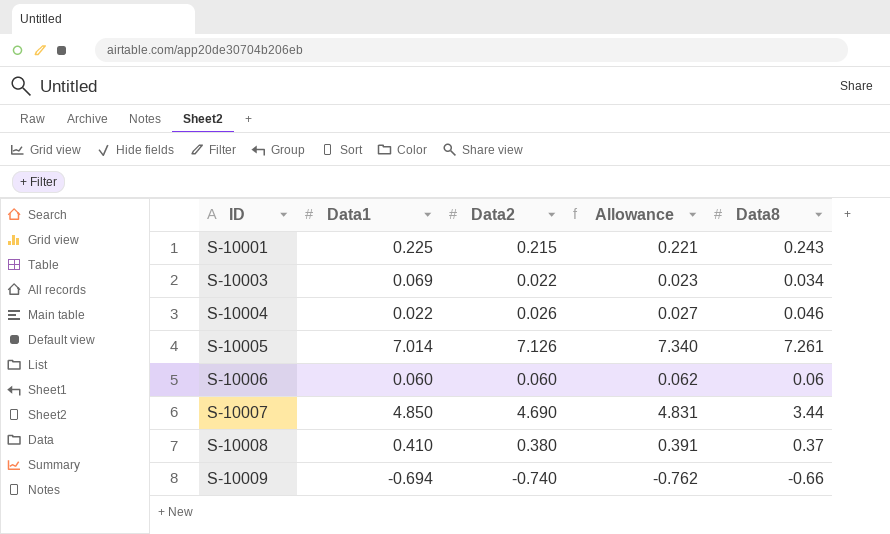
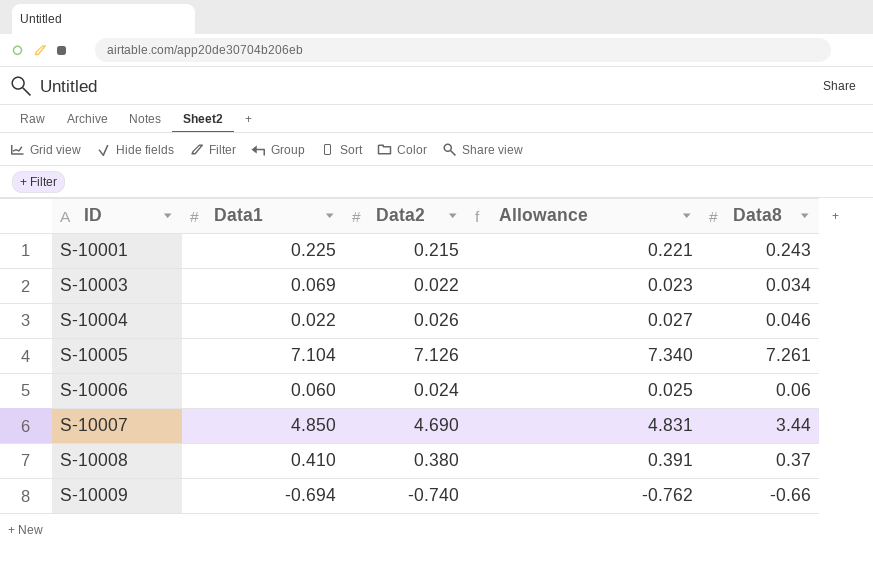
S-10005 | Data1: 7.014 -> 7.104
S-10006 | Data2: 0.060 -> 0.024
S-10006 | Allowance: 0.062 -> 0.025

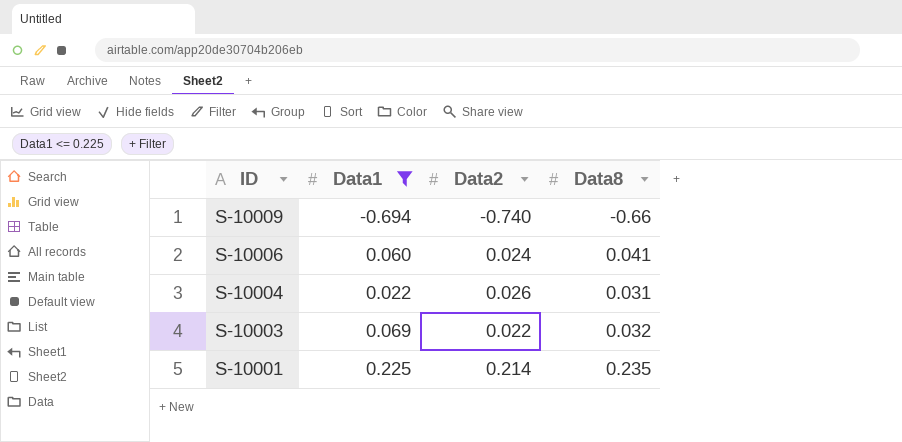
filter: none -> Data1 <= 0.225
row order: ID ascending -> ID descending
column Allowance | formula: [Data2] * 1.03 -> none
S-10006 | Data8: 0.06 -> 0.041
S-10004 | Data8: 0.046 -> 0.031
S-10003 | Data8: 0.034 -> 0.032
S-10001 | Data2: 0.215 -> 0.214
S-10001 | Data8: 0.243 -> 0.235

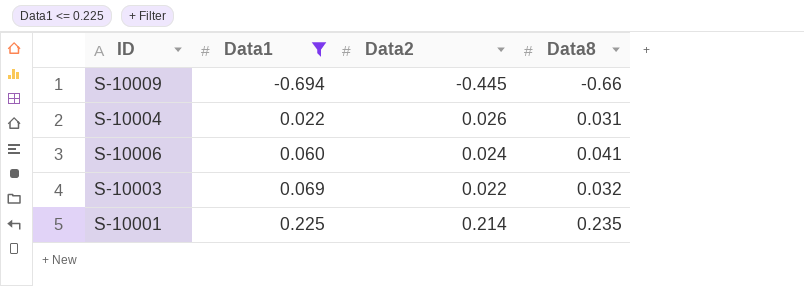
row order: ID descending -> Data1 ascending
S-10009 | Data2: -0.740 -> -0.445

